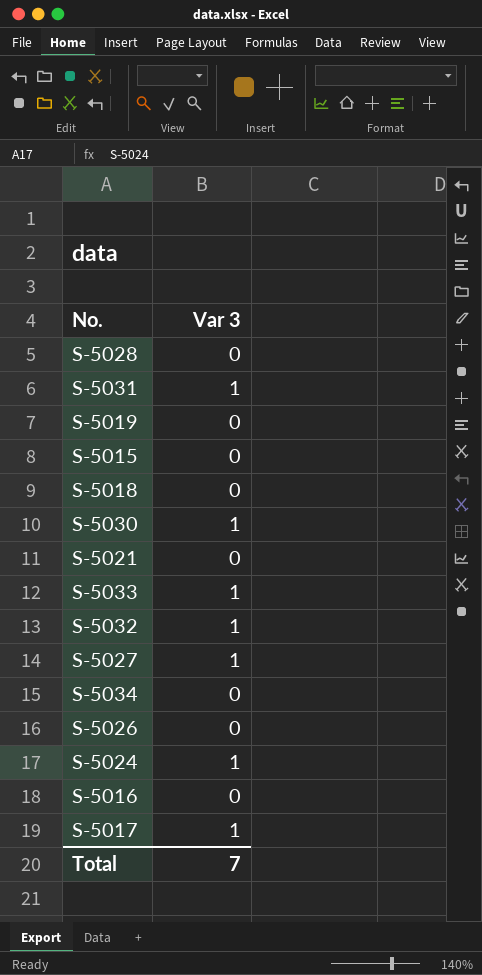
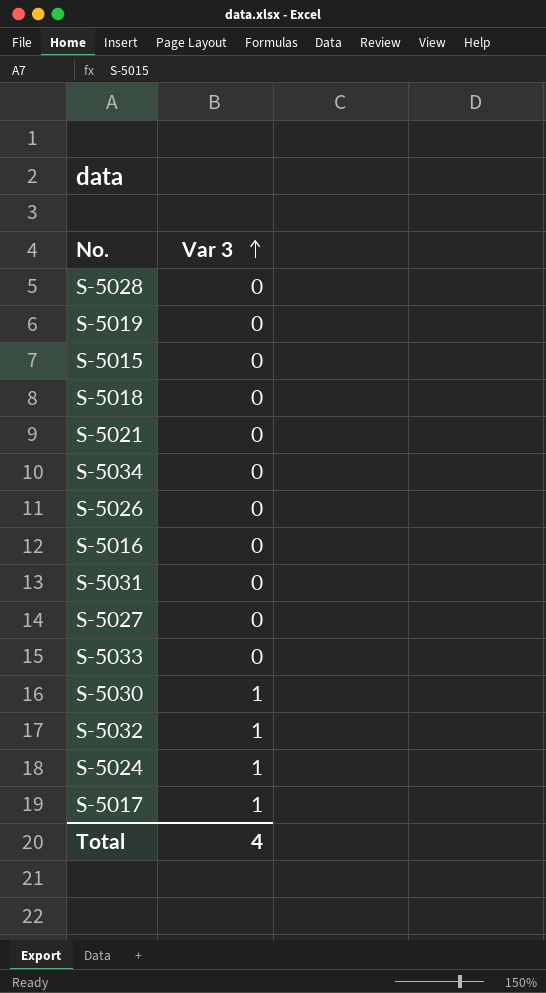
row order: none -> Var 3 ascending
S-5031 | Var 3: 1 -> 0
S-5027 | Var 3: 1 -> 0
S-5033 | Var 3: 1 -> 0
Total | Var 3: 7 -> 4

